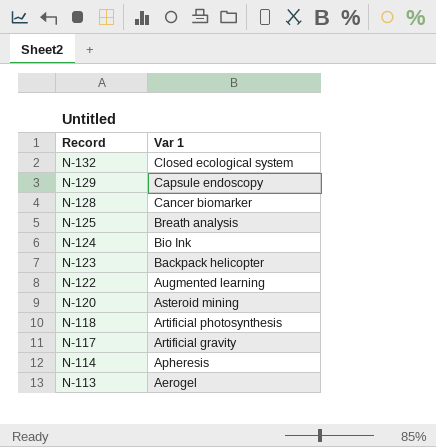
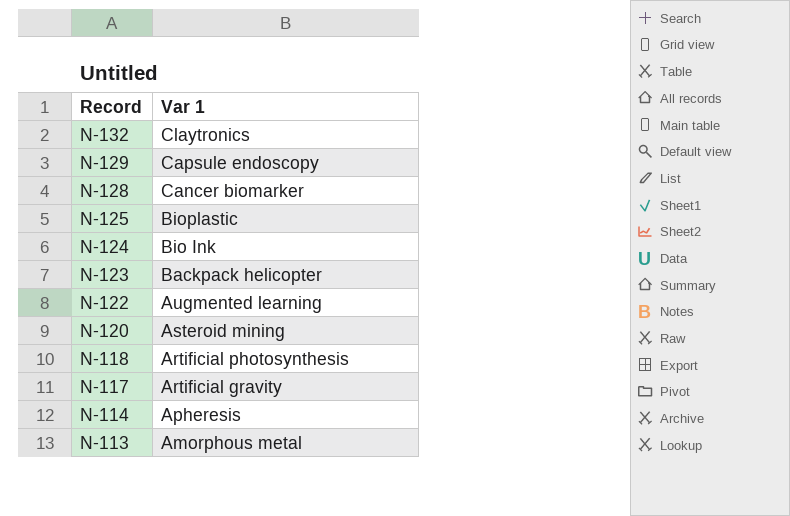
N-132 | Var 1: Closed ecological system -> Claytronics
N-125 | Var 1: Breath analysis -> Bioplastic
N-113 | Var 1: Aerogel -> Amorphous metal

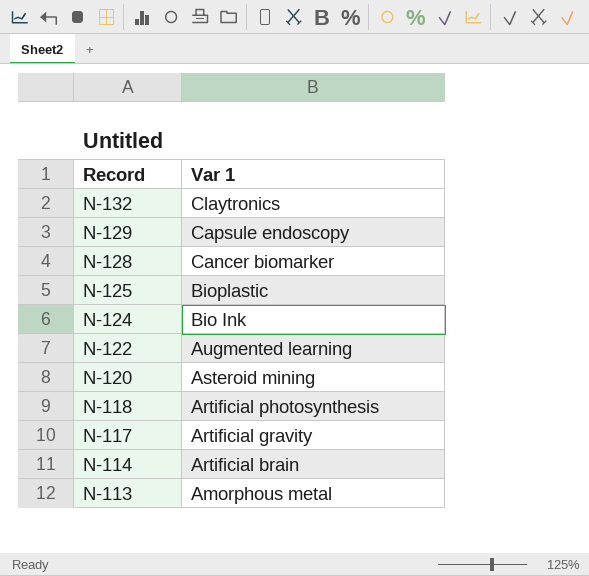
row N-123: Backpack helicopter -> none
N-114 | Var 1: Apheresis -> Artificial brain

